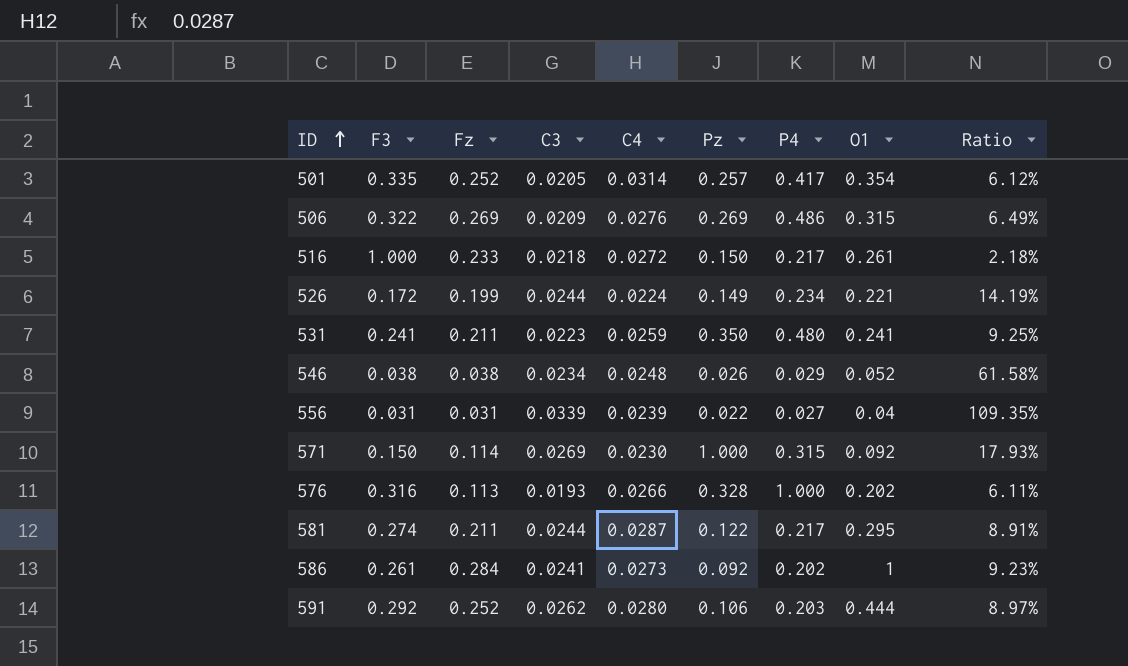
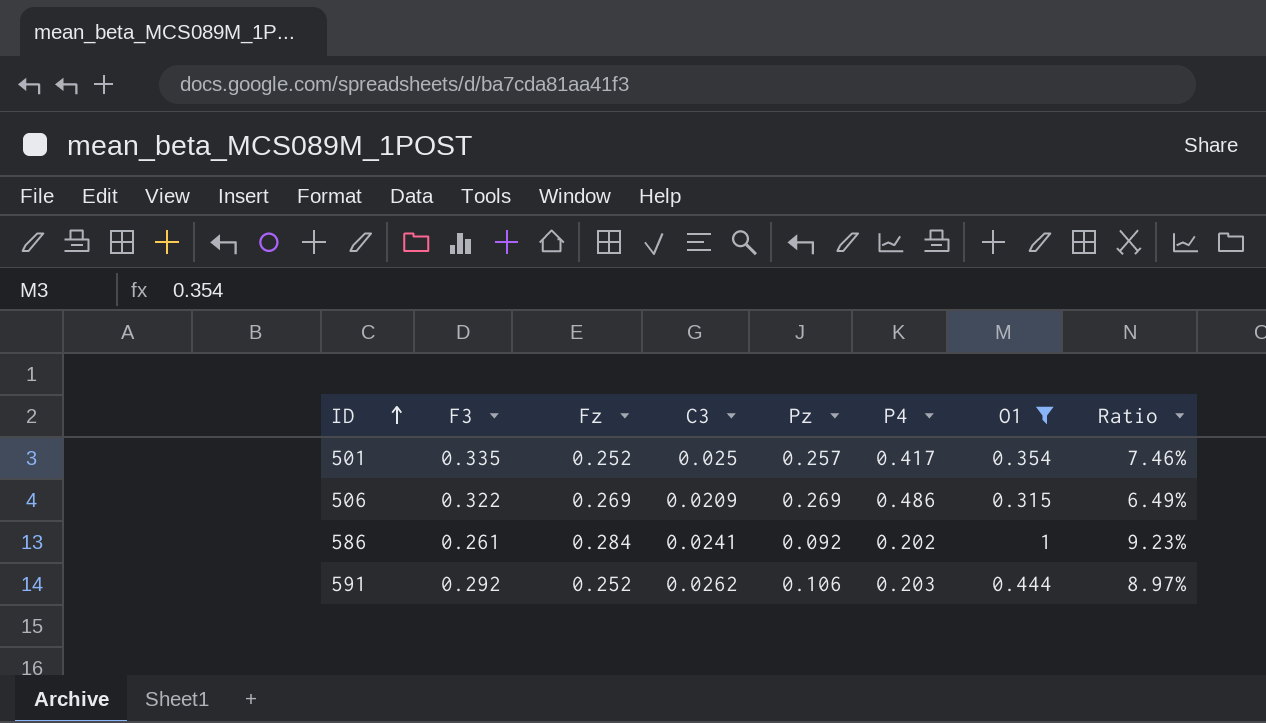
filter: none -> O1 >= 0.315
column C4 | position: 5 -> none
501 | C3: 0.0205 -> 0.025
501 | Ratio: 6.12% -> 7.46%

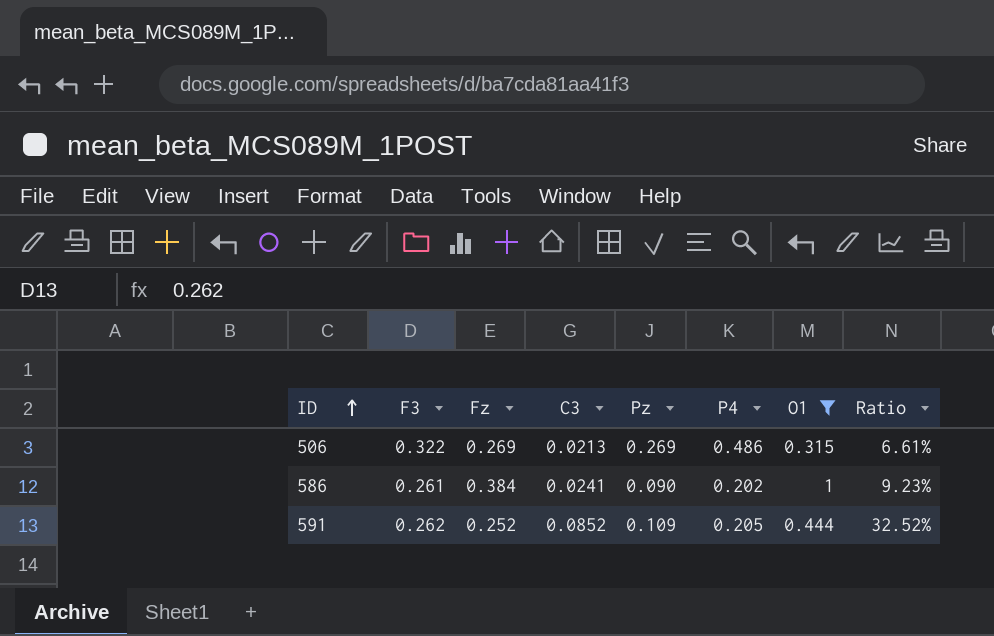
row 501: 0.335 | 0.252 | 0.025 | 0.257 | 0.417 | 0.354 | 7.46% -> none
506 | C3: 0.0209 -> 0.0213
506 | Ratio: 6.49% -> 6.61%
586 | Fz: 0.284 -> 0.384
586 | Pz: 0.092 -> 0.090
591 | F3: 0.292 -> 0.262
591 | C3: 0.0262 -> 0.0852
591 | Pz: 0.106 -> 0.109
591 | P4: 0.203 -> 0.205
591 | Ratio: 8.97% -> 32.52%

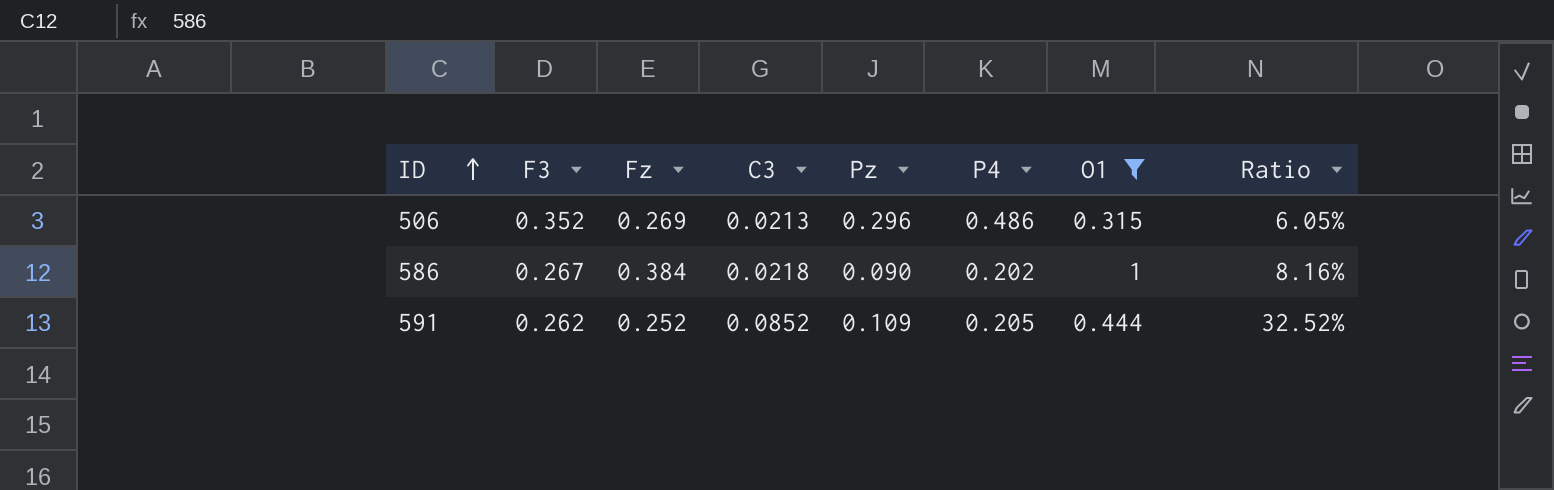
506 | F3: 0.322 -> 0.352
506 | Pz: 0.269 -> 0.296
506 | Ratio: 6.61% -> 6.05%
586 | F3: 0.261 -> 0.267
586 | C3: 0.0241 -> 0.0218
586 | Ratio: 9.23% -> 8.16%

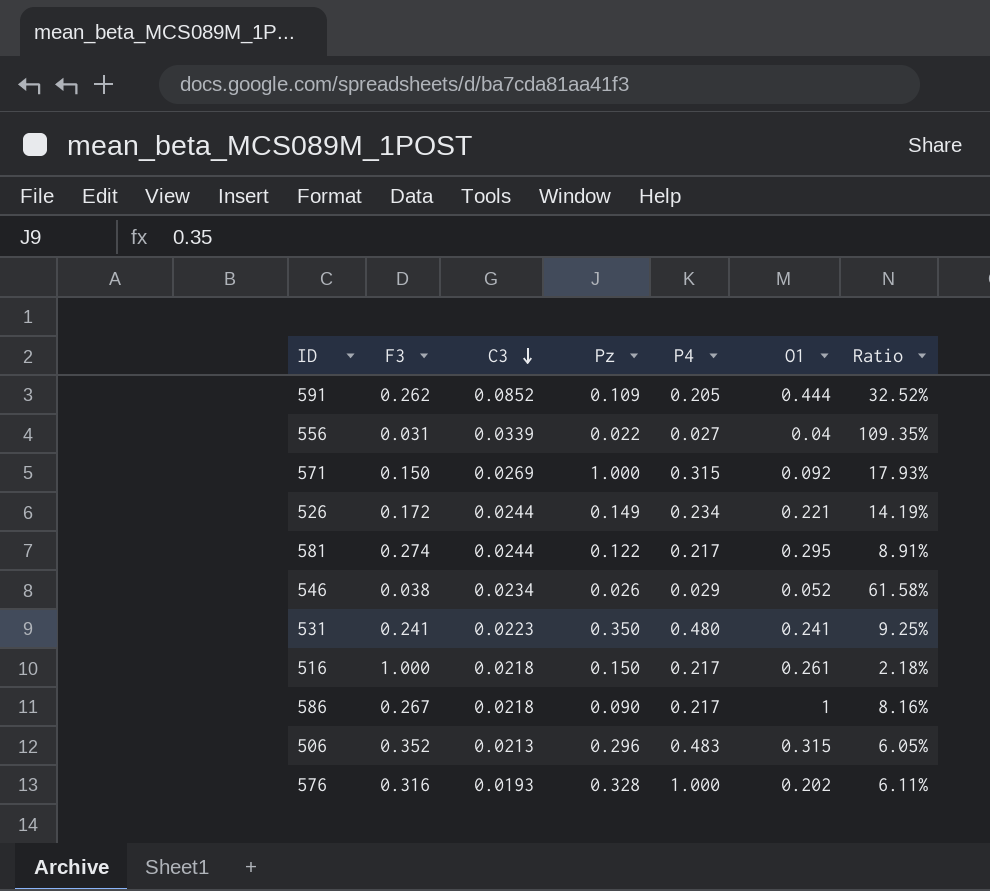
filter: O1 >= 0.315 -> none
row order: ID ascending -> C3 descending
column Fz | position: 3 -> none
586 | P4: 0.202 -> 0.217
506 | P4: 0.486 -> 0.483

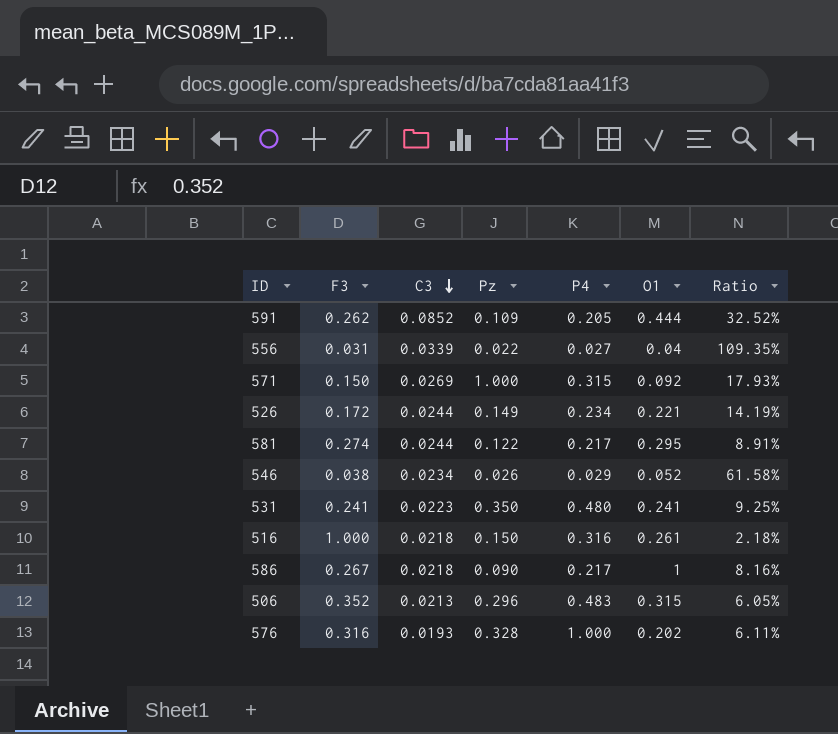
516 | P4: 0.217 -> 0.316

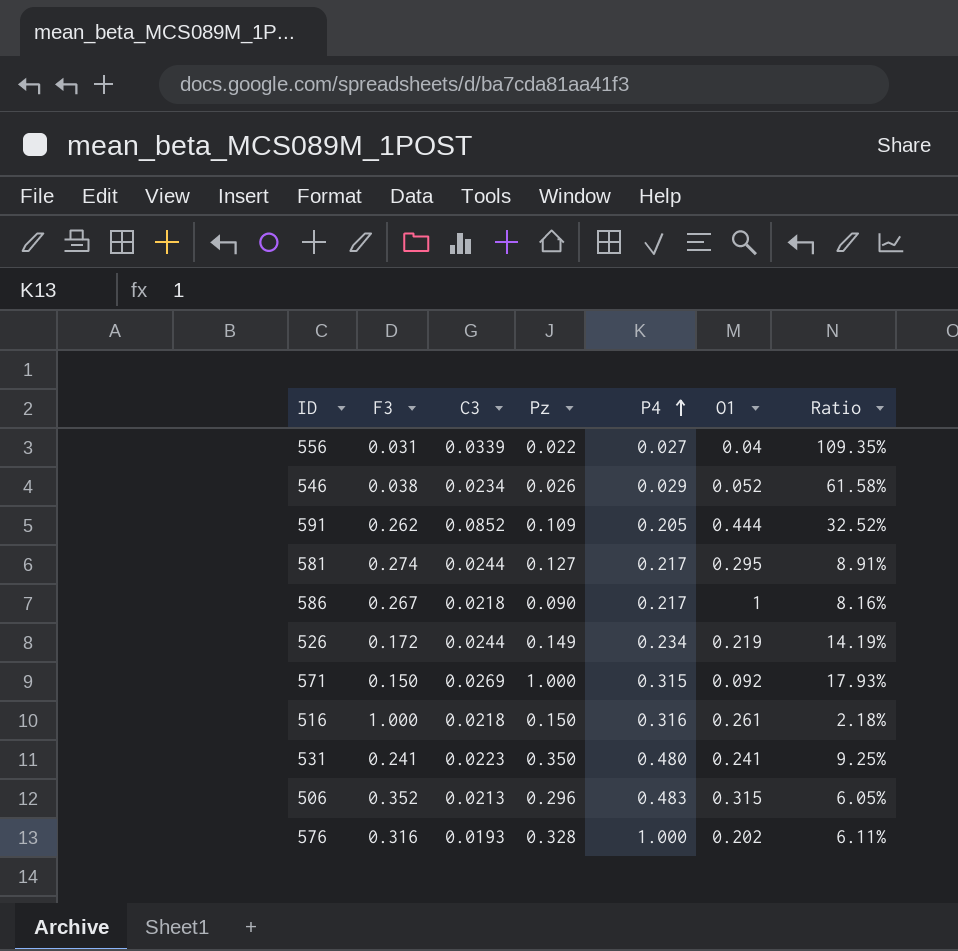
row order: C3 descending -> P4 ascending
581 | Pz: 0.122 -> 0.127
526 | O1: 0.221 -> 0.219

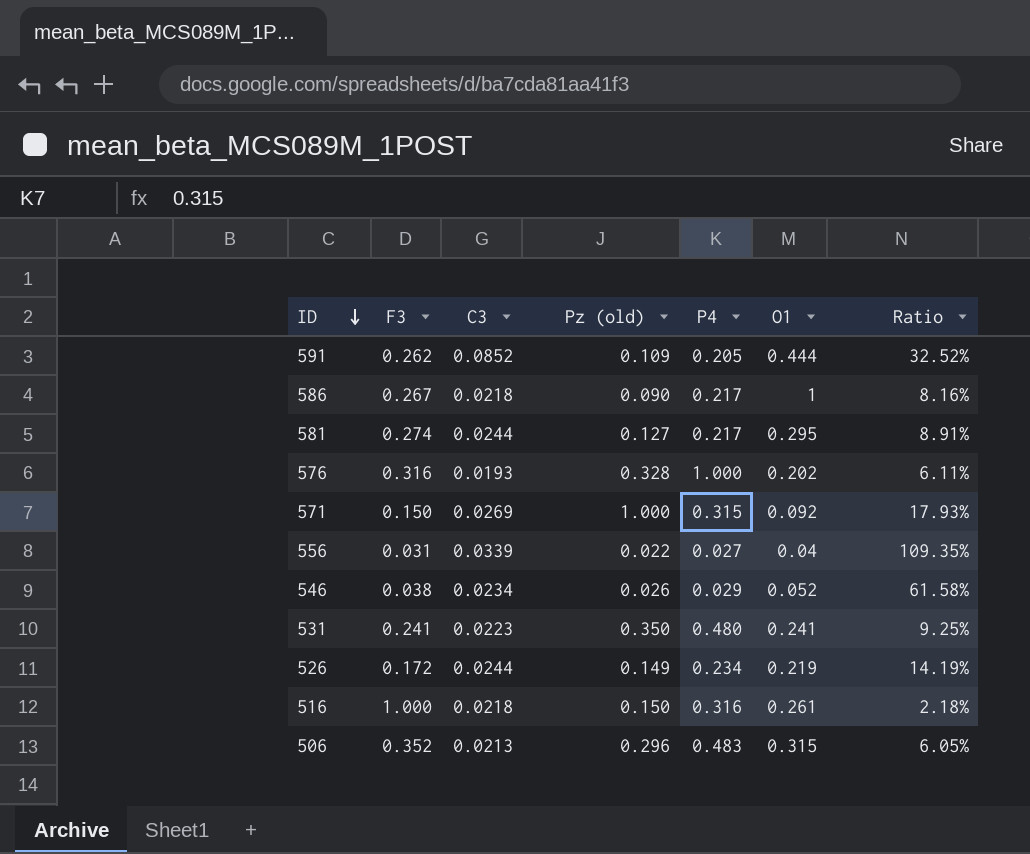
row order: P4 ascending -> ID descending
column name: Pz -> Pz (old)

